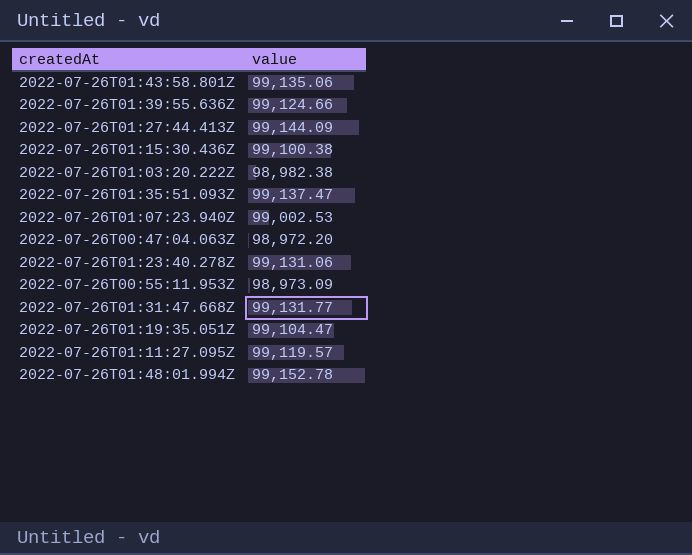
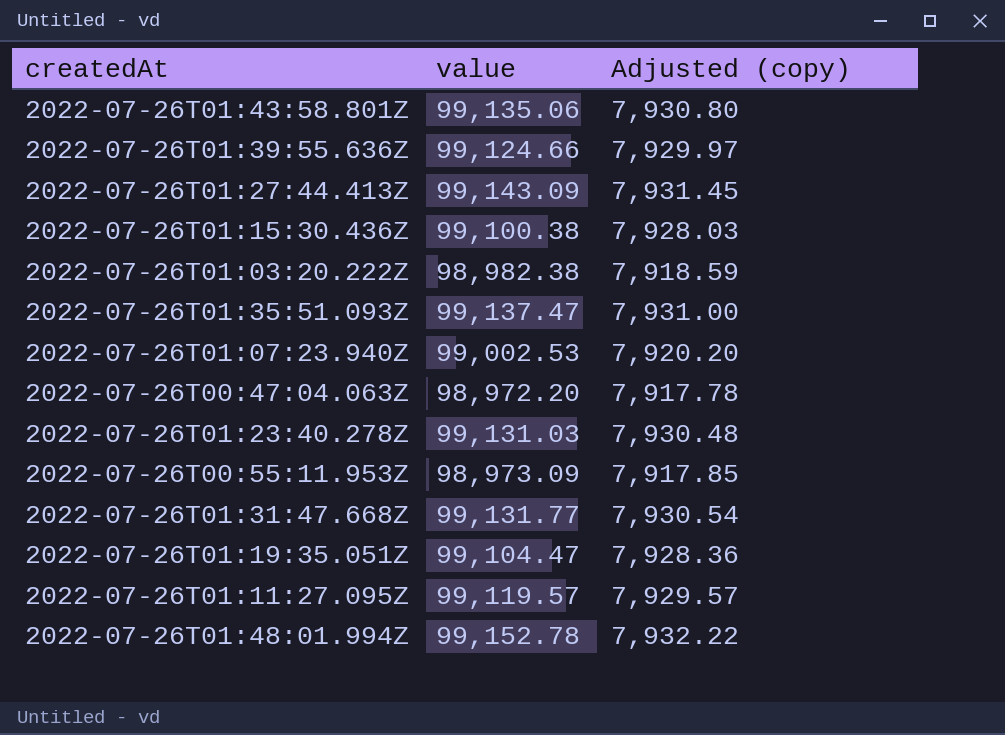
column Adjusted (copy) | formula: none -> [value] * 0.08
2022-07-26T01:27:44.413Z | value: 99,144.09 -> 99,143.09
2022-07-26T01:23:40.278Z | value: 99,131.06 -> 99,131.03

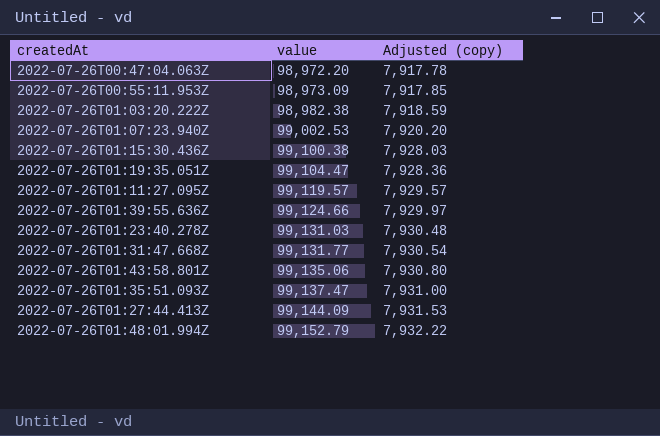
row order: none -> value ascending
2022-07-26T01:27:44.413Z | value: 99,143.09 -> 99,144.09
2022-07-26T01:27:44.413Z | Adjusted (copy): 7,931.45 -> 7,931.53
2022-07-26T01:48:01.994Z | value: 99,152.78 -> 99,152.79

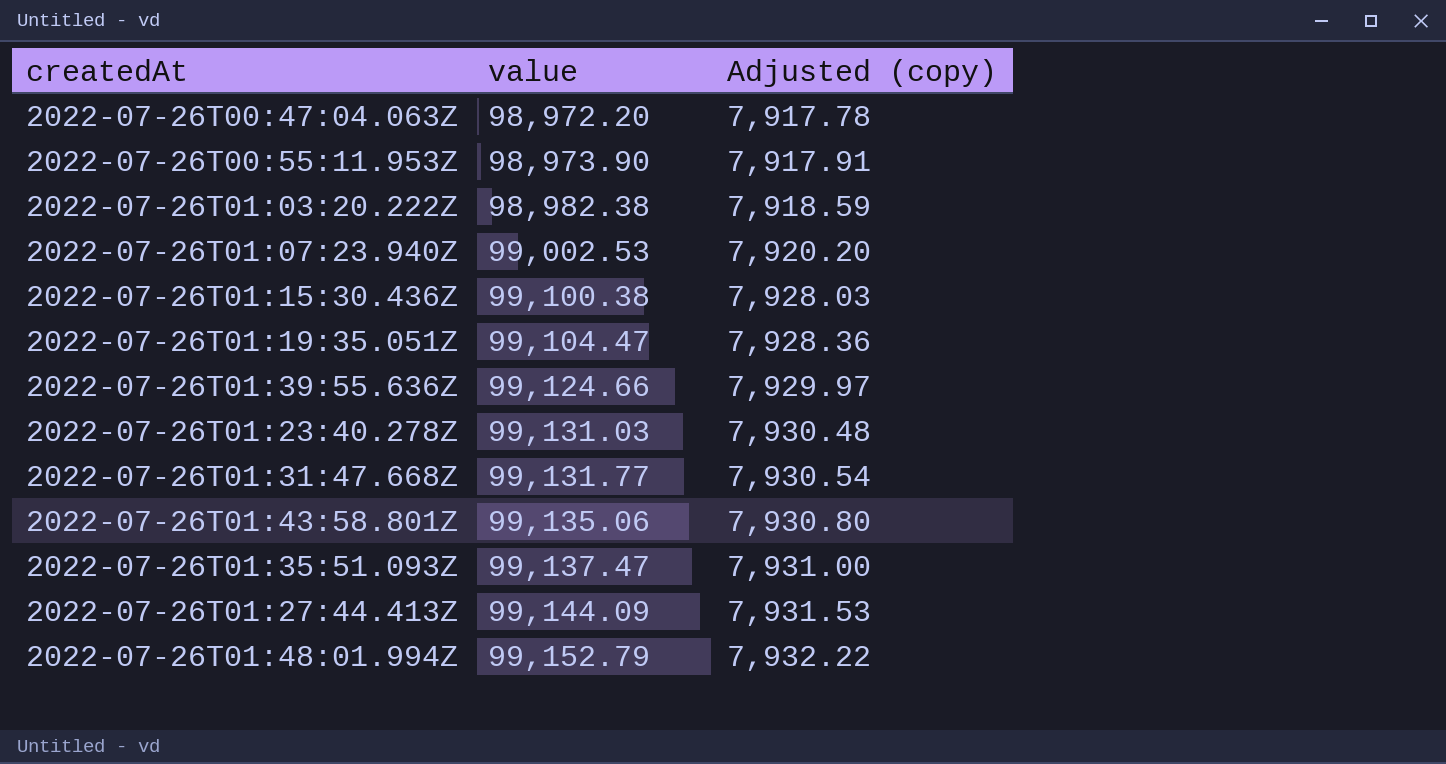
row 2022-07-26T01:11:27.095Z: 99,119.57 | 7,929.57 -> none
2022-07-26T00:55:11.953Z | value: 98,973.09 -> 98,973.90
2022-07-26T00:55:11.953Z | Adjusted (copy): 7,917.85 -> 7,917.91

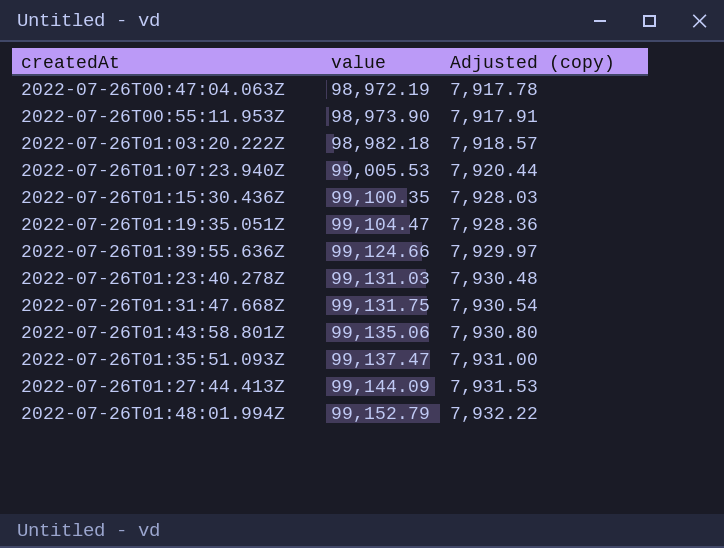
2022-07-26T00:47:04.063Z | value: 98,972.20 -> 98,972.19
2022-07-26T01:03:20.222Z | value: 98,982.38 -> 98,982.18
2022-07-26T01:03:20.222Z | Adjusted (copy): 7,918.59 -> 7,918.57
2022-07-26T01:07:23.940Z | value: 99,002.53 -> 99,005.53
2022-07-26T01:07:23.940Z | Adjusted (copy): 7,920.20 -> 7,920.44
2022-07-26T01:15:30.436Z | value: 99,100.38 -> 99,100.35
2022-07-26T01:31:47.668Z | value: 99,131.77 -> 99,131.75

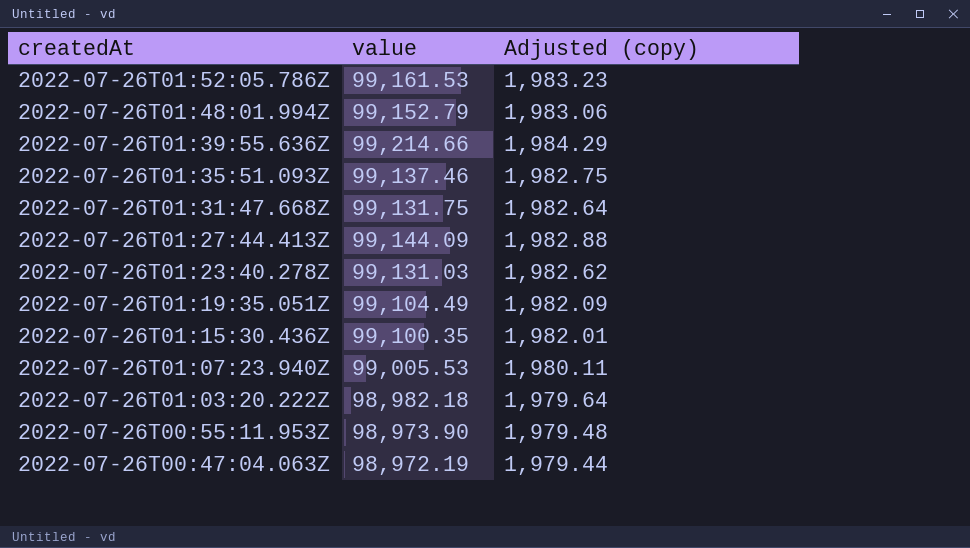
row order: value ascending -> createdAt descending
column Adjusted (copy) | formula: [value] * 0.08 -> [value] * 0.02
row 2022-07-26T01:43:58.801Z: 99,135.06 | 7,930.80 -> none
row 2022-07-26T01:52:05.786Z: none -> 99,161.53 | 1,983.23
2022-07-26T01:39:55.636Z | value: 99,124.66 -> 99,214.66
2022-07-26T01:35:51.093Z | value: 99,137.47 -> 99,137.46
2022-07-26T01:19:35.051Z | value: 99,104.47 -> 99,104.49

